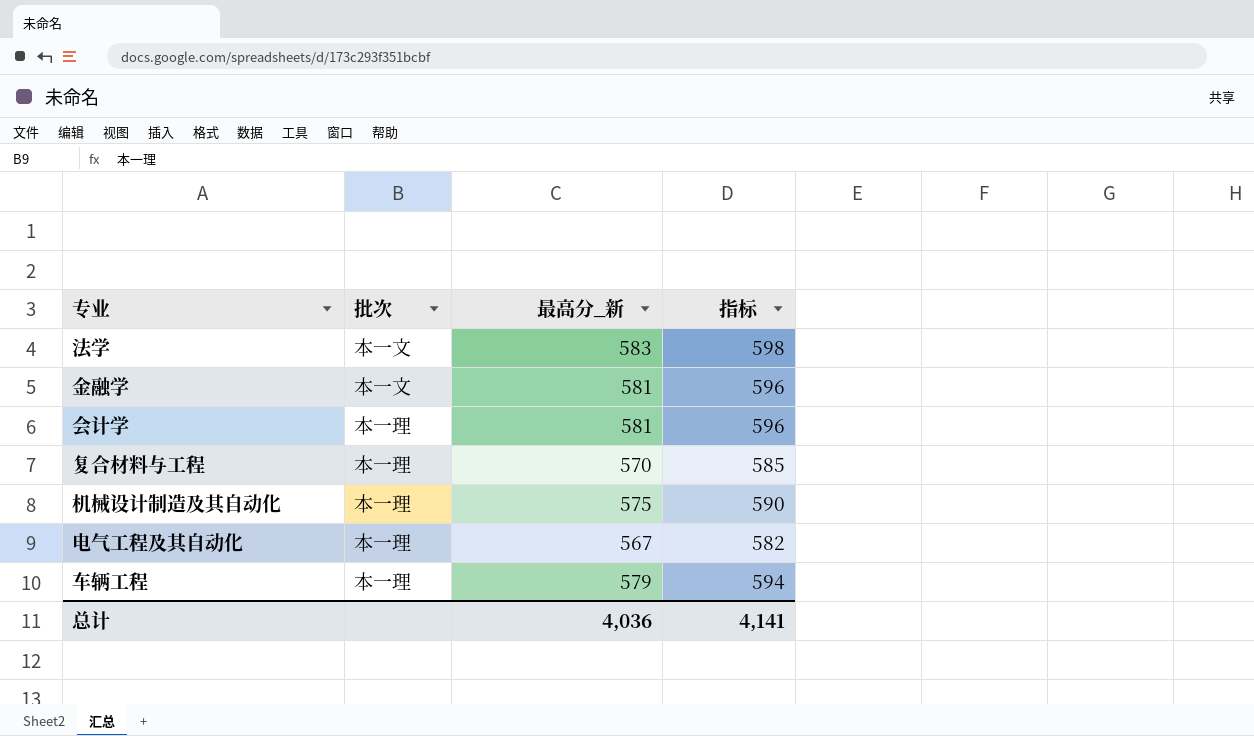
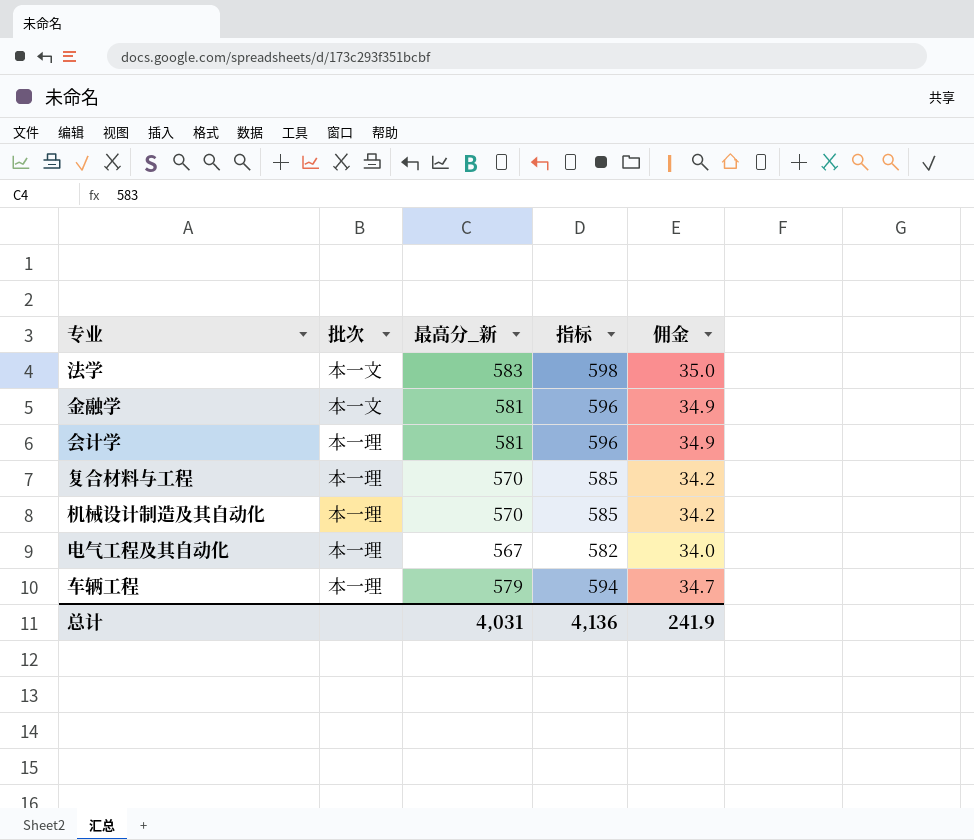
column 佣金 | formula: none -> [最高分_新] * 0.06
机械设计制造及其自动化 | 最高分_新: 575 -> 570
机械设计制造及其自动化 | 指标: 590 -> 585
总计 | 最高分_新: 4,036 -> 4,031
总计 | 指标: 4,141 -> 4,136

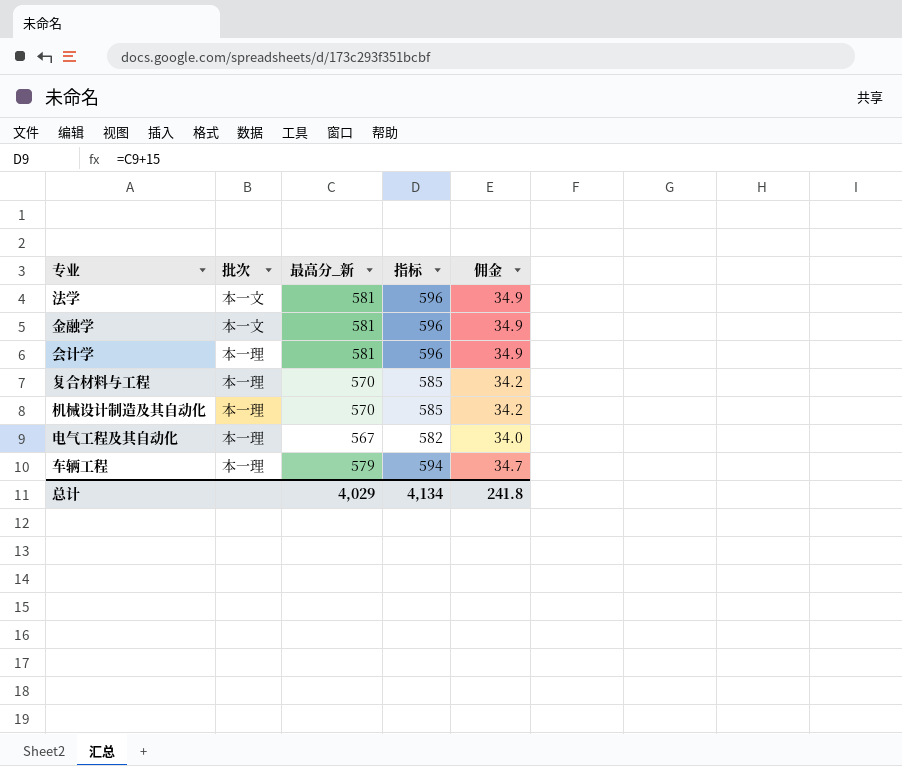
法学 | 最高分_新: 583 -> 581
法学 | 指标: 598 -> 596
法学 | 佣金: 35.0 -> 34.9
总计 | 最高分_新: 4,031 -> 4,029
总计 | 指标: 4,136 -> 4,134
总计 | 佣金: 241.9 -> 241.8

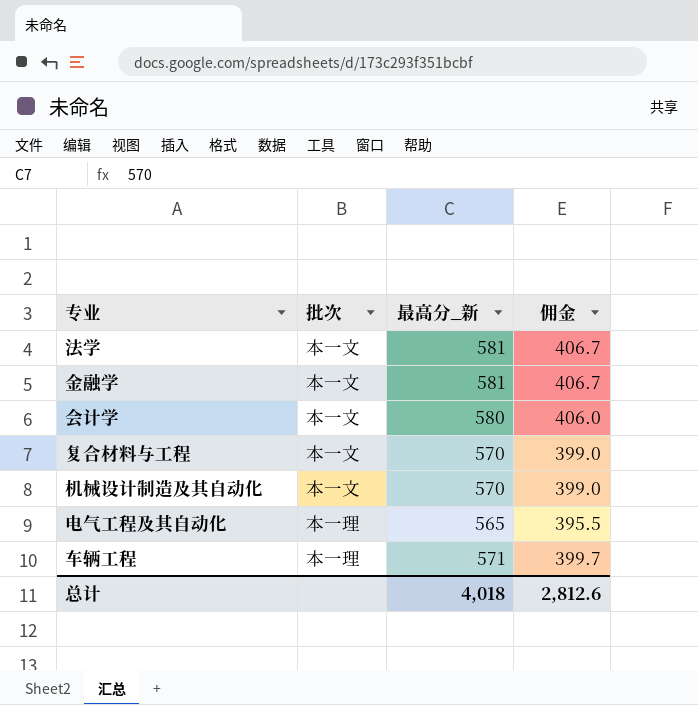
column 指标 | formula: [最高分_新] + 15 -> none
column 佣金 | formula: [最高分_新] * 0.06 -> [最高分_新] * 0.7
会计学 | 批次: 本一理 -> 本一文
会计学 | 最高分_新: 581 -> 580
复合材料与工程 | 批次: 本一理 -> 本一文
机械设计制造及其自动化 | 批次: 本一理 -> 本一文
电气工程及其自动化 | 最高分_新: 567 -> 565
车辆工程 | 最高分_新: 579 -> 571
总计 | 最高分_新: 4,029 -> 4,018
总计 | 佣金: 241.8 -> 2,812.6

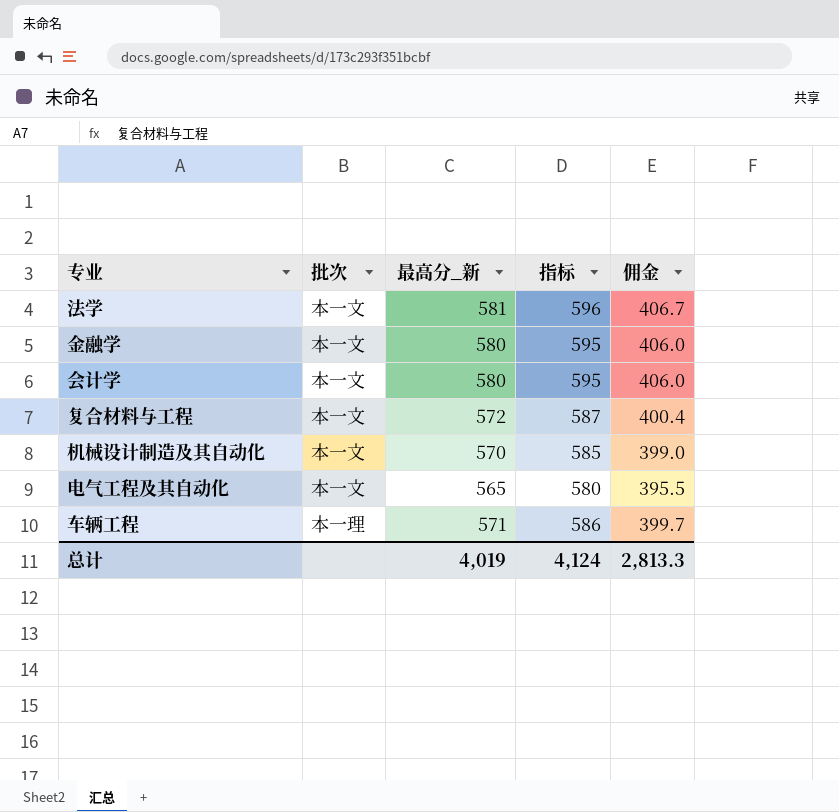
column 指标 | formula: none -> [最高分_新] + 15
金融学 | 最高分_新: 581 -> 580
金融学 | 佣金: 406.7 -> 406.0
复合材料与工程 | 最高分_新: 570 -> 572
复合材料与工程 | 佣金: 399.0 -> 400.4
电气工程及其自动化 | 批次: 本一理 -> 本一文
总计 | 最高分_新: 4,018 -> 4,019
总计 | 佣金: 2,812.6 -> 2,813.3

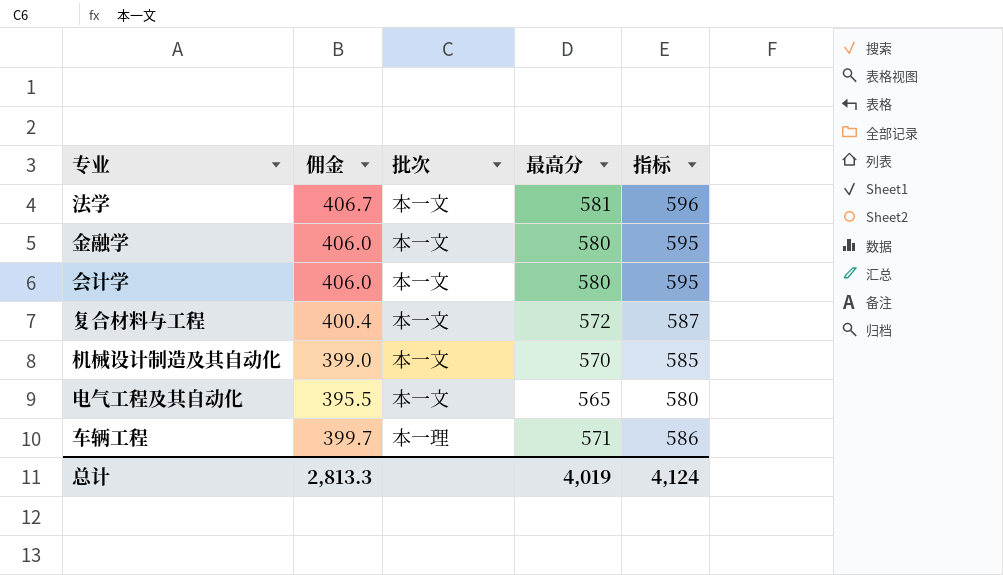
column 佣金 | position: 5 -> 2
column name: 最高分_新 -> 最高分

